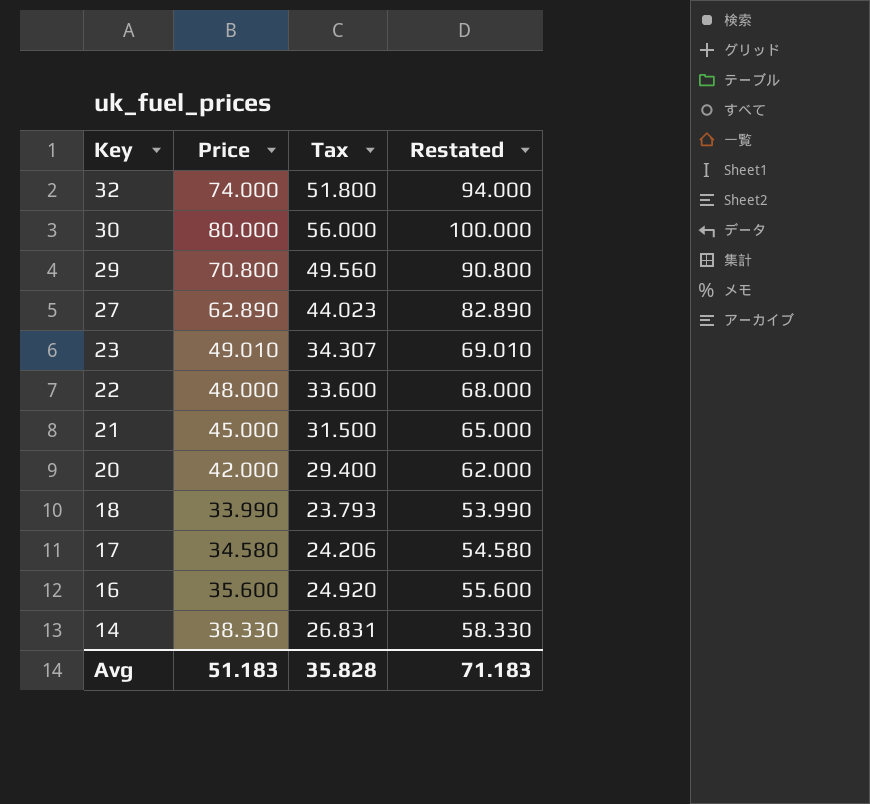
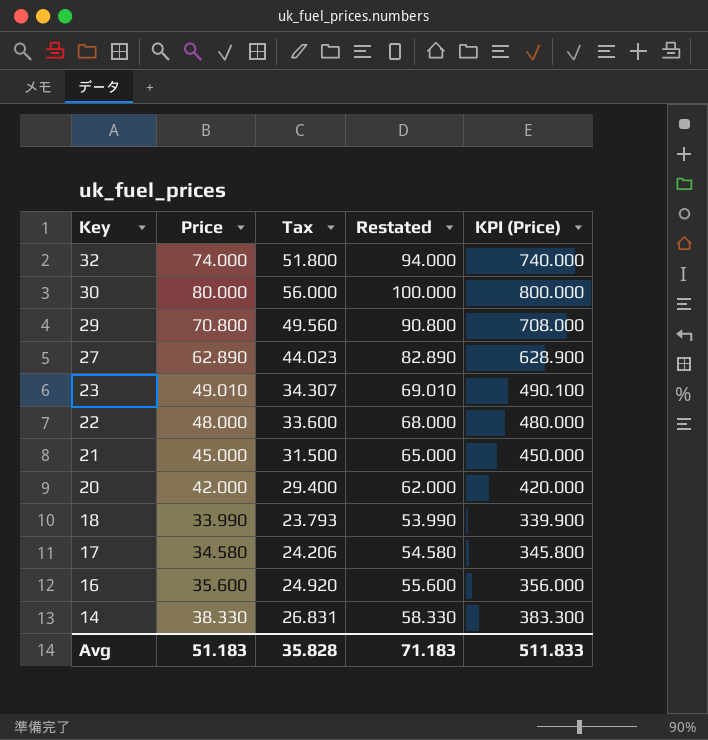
column KPI (Price) | formula: none -> [Price] * 10

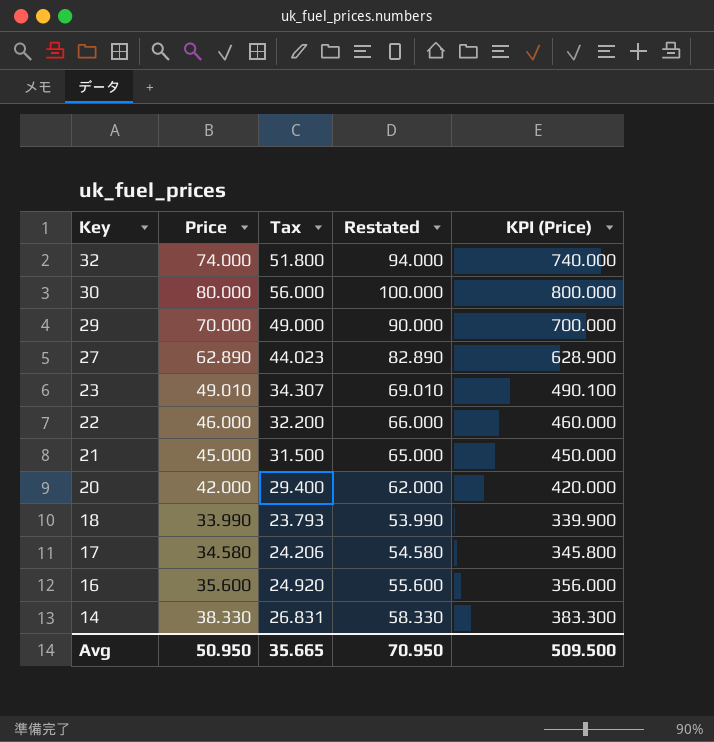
29 | Price: 70.800 -> 70.000
29 | Tax: 49.560 -> 49.000
29 | Restated: 90.800 -> 90.000
29 | KPI (Price): 708.000 -> 700.000
22 | Price: 48.000 -> 46.000
22 | Tax: 33.600 -> 32.200
22 | Restated: 68.000 -> 66.000
22 | KPI (Price): 480.000 -> 460.000
Avg | Price: 51.183 -> 50.950
Avg | Tax: 35.828 -> 35.665
Avg | Restated: 71.183 -> 70.950
Avg | KPI (Price): 511.833 -> 509.500

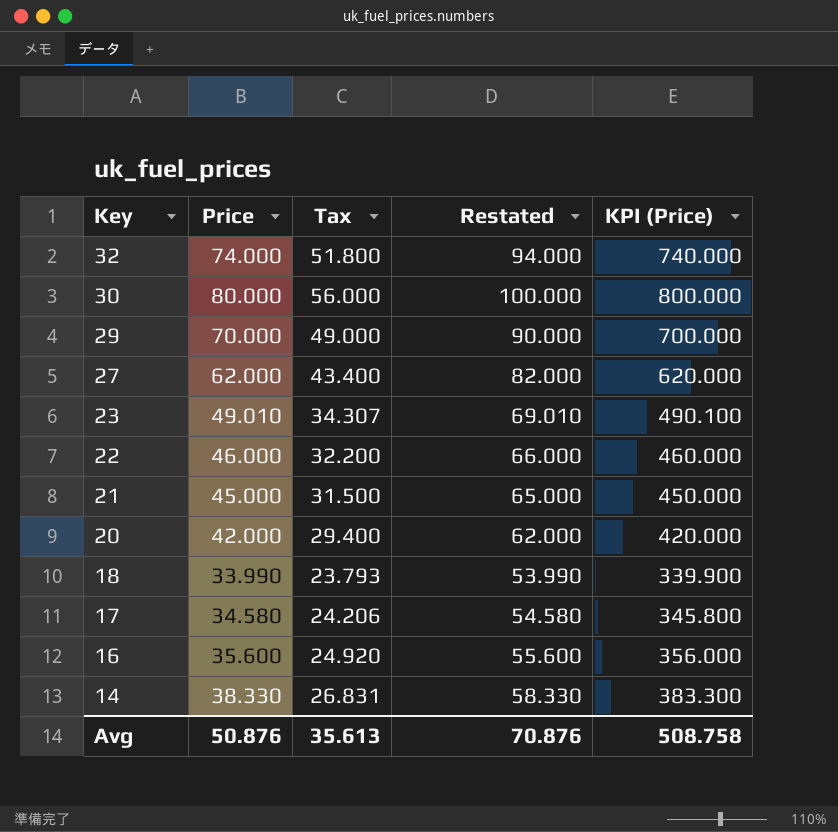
27 | Price: 62.890 -> 62.000
27 | Tax: 44.023 -> 43.400
27 | Restated: 82.890 -> 82.000
27 | KPI (Price): 628.900 -> 620.000
Avg | Price: 50.950 -> 50.876
Avg | Tax: 35.665 -> 35.613
Avg | Restated: 70.950 -> 70.876
Avg | KPI (Price): 509.500 -> 508.758

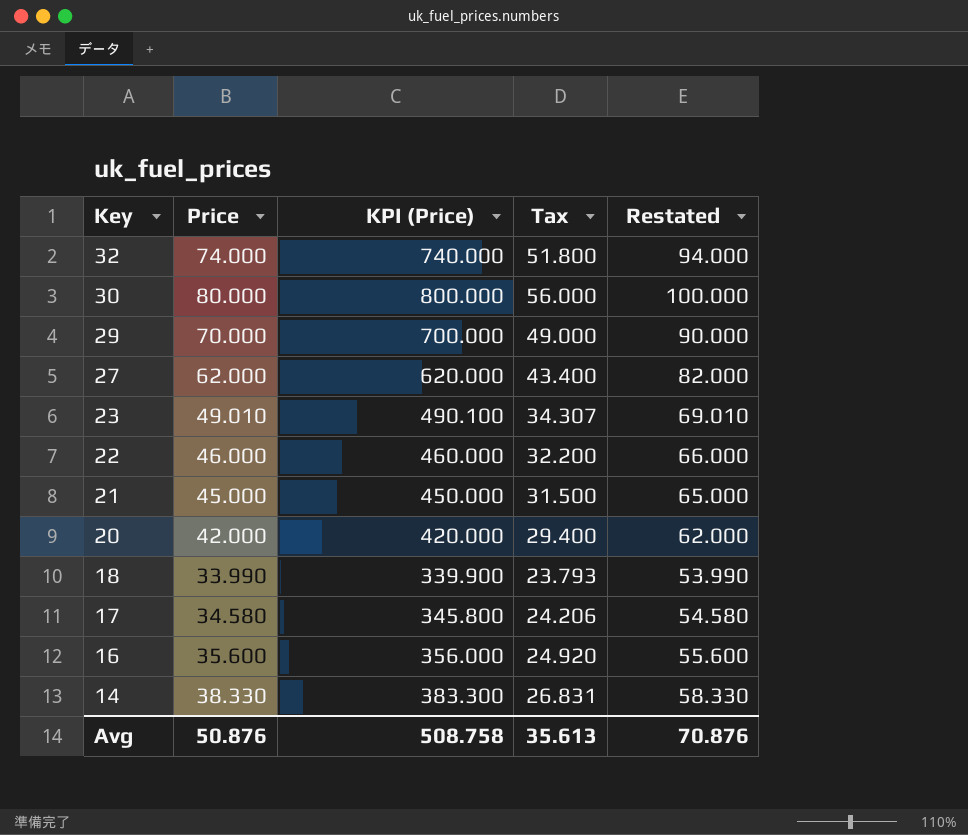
column KPI (Price) | position: 5 -> 3

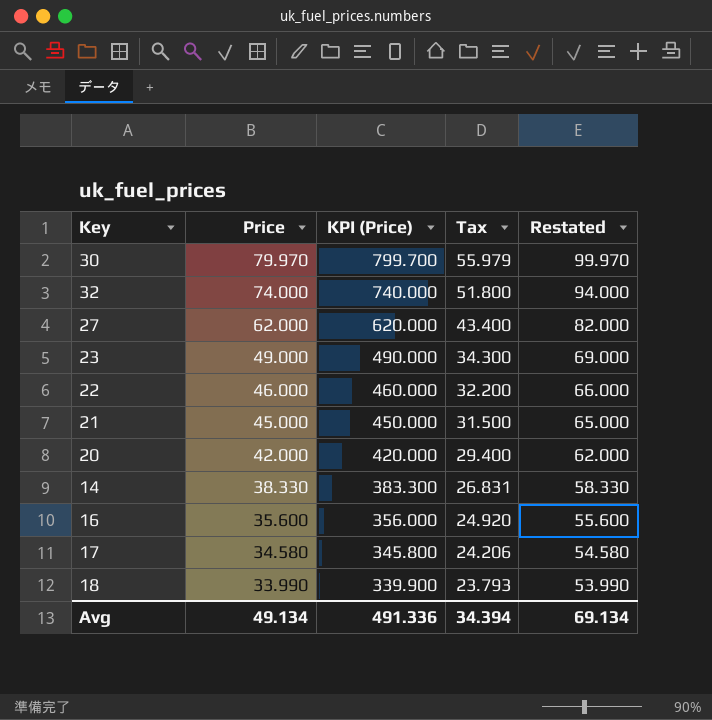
row order: Key descending -> Price descending
row 29: 70.000 | 700.000 | 49.000 | 90.000 -> none
30 | Price: 80.000 -> 79.970
30 | KPI (Price): 800.000 -> 799.700
30 | Tax: 56.000 -> 55.979
30 | Restated: 100.000 -> 99.970
23 | Price: 49.010 -> 49.000
23 | KPI (Price): 490.100 -> 490.000
23 | Tax: 34.307 -> 34.300
23 | Restated: 69.010 -> 69.000
Avg | Price: 50.876 -> 49.134
Avg | KPI (Price): 508.758 -> 491.336
Avg | Tax: 35.613 -> 34.394
Avg | Restated: 70.876 -> 69.134

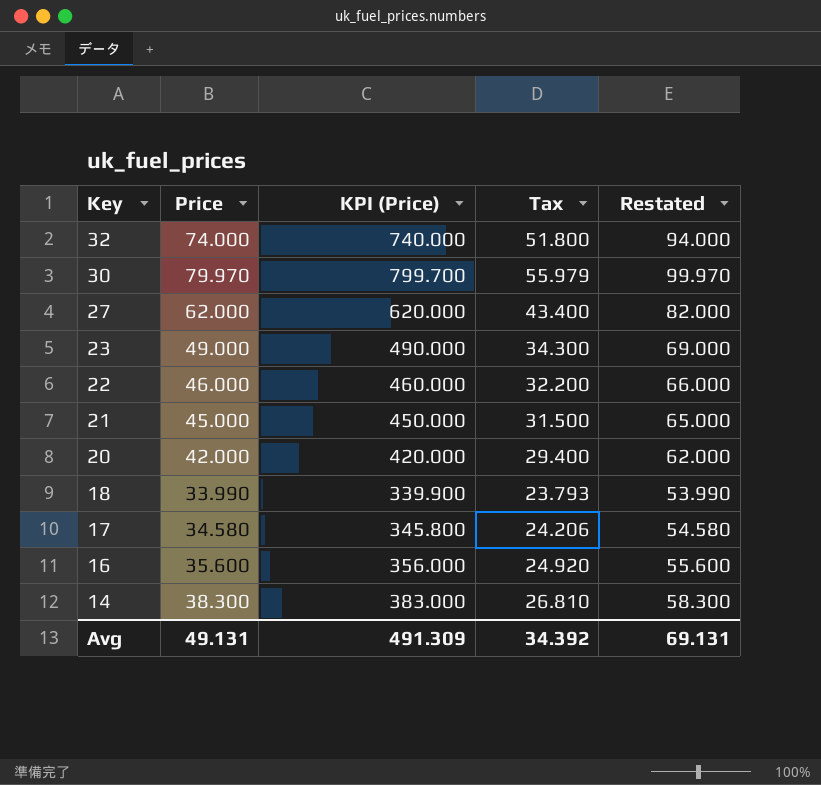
row order: Price descending -> Key descending
14 | Price: 38.330 -> 38.300
14 | KPI (Price): 383.300 -> 383.000
14 | Tax: 26.831 -> 26.810
14 | Restated: 58.330 -> 58.300
Avg | Price: 49.134 -> 49.131
Avg | KPI (Price): 491.336 -> 491.309
Avg | Tax: 34.394 -> 34.392
Avg | Restated: 69.134 -> 69.131

